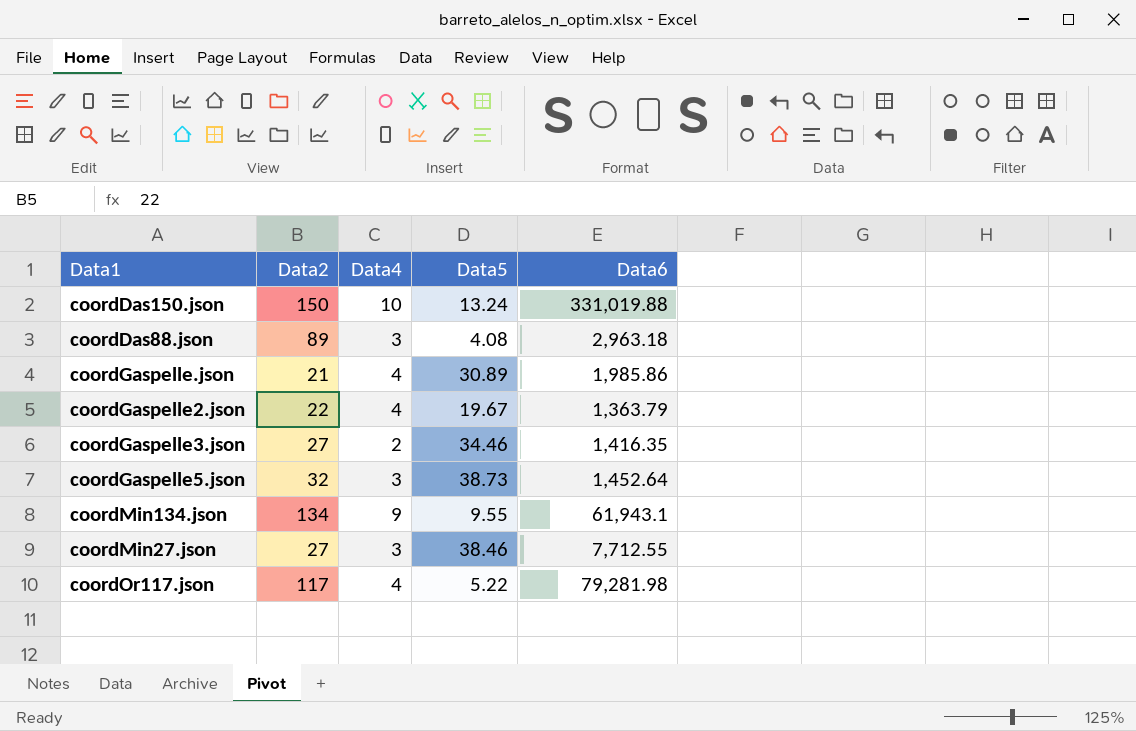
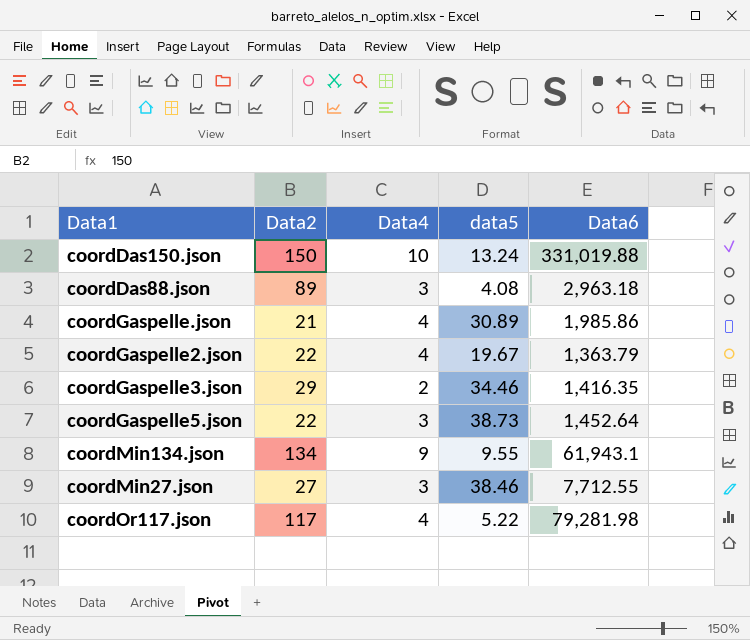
column name: Data5 -> data5
coordGaspelle3.json | Data2: 27 -> 29
coordGaspelle5.json | Data2: 32 -> 22

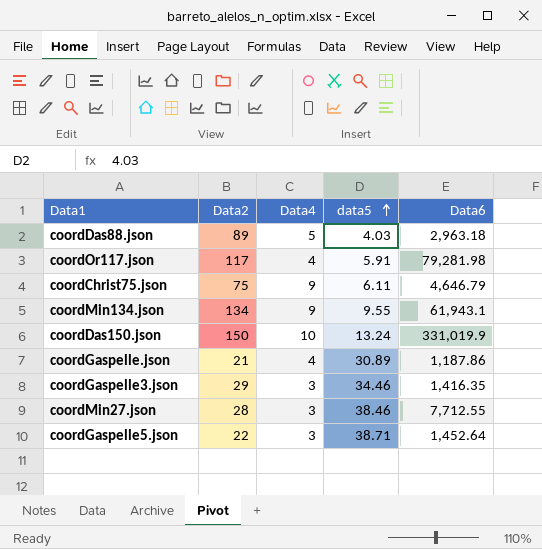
row order: none -> data5 ascending
row coordGaspelle2.json: 22 | 4 | 19.67 | 1,363.79 -> none
coordDas88.json | Data4: 3 -> 5
coordDas88.json | data5: 4.08 -> 4.03
coordOr117.json | data5: 5.22 -> 5.91
row coordChrist75.json: none -> 75 | 9 | 6.11 | 4,646.79
coordDas150.json | Data6: 331,019.88 -> 331,019.9
coordGaspelle.json | Data6: 1,985.86 -> 1,187.86
coordGaspelle3.json | Data4: 2 -> 3
coordMin27.json | Data2: 27 -> 28
coordGaspelle5.json | data5: 38.73 -> 38.71

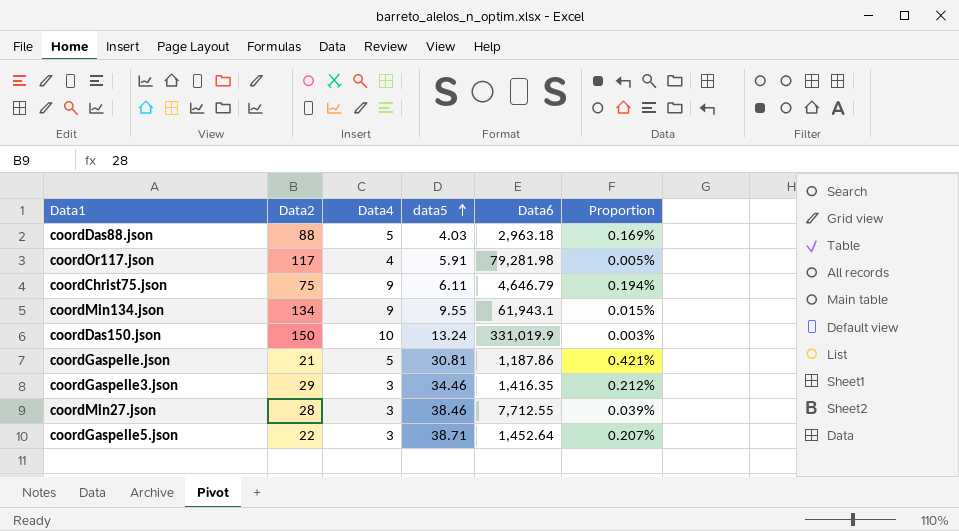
column Proportion | formula: none -> [Data4] / [Data6]
coordDas88.json | Data2: 89 -> 88
coordGaspelle.json | Data4: 4 -> 5
coordGaspelle.json | data5: 30.89 -> 30.81

